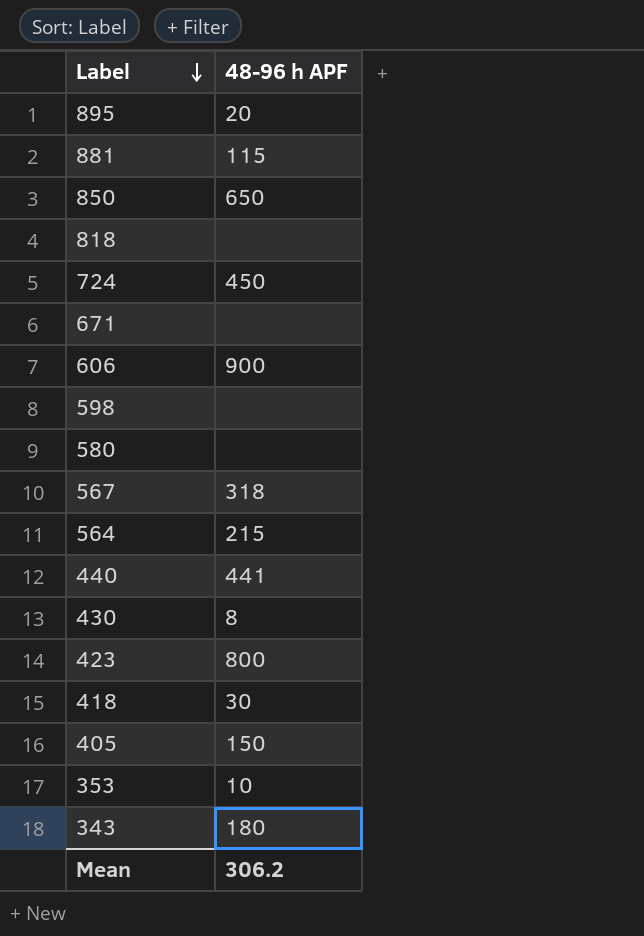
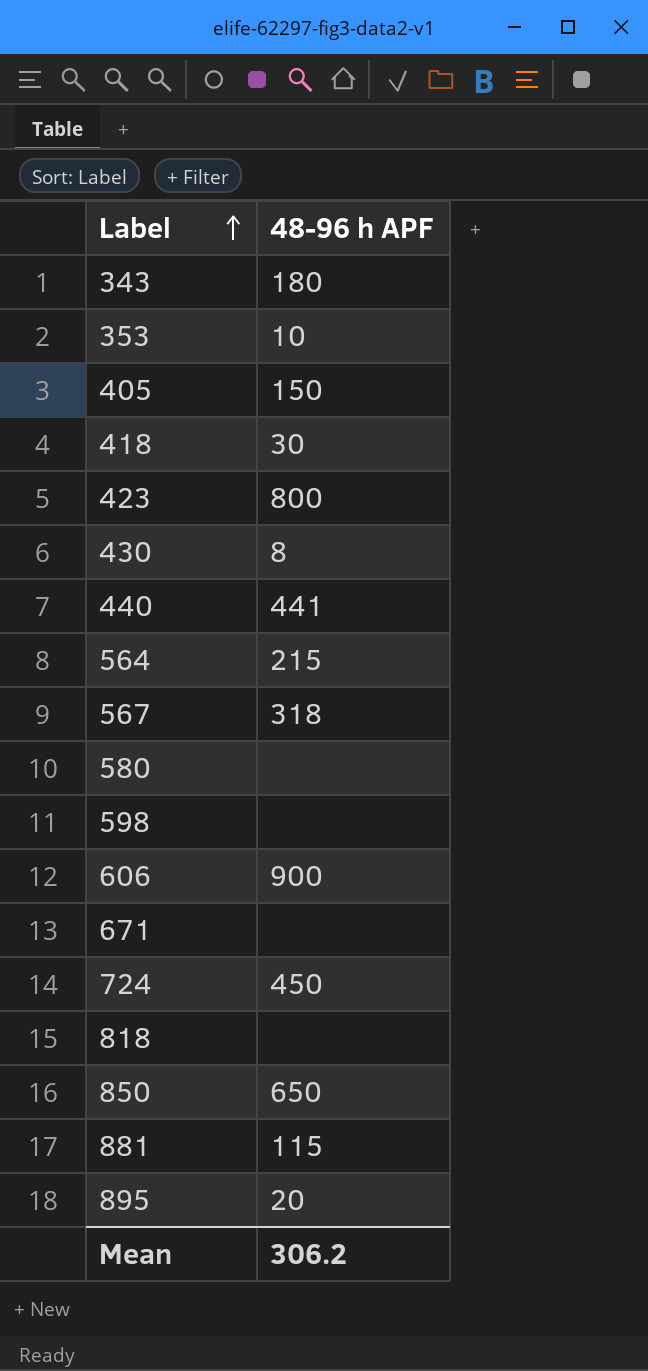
row order: Label descending -> Label ascending

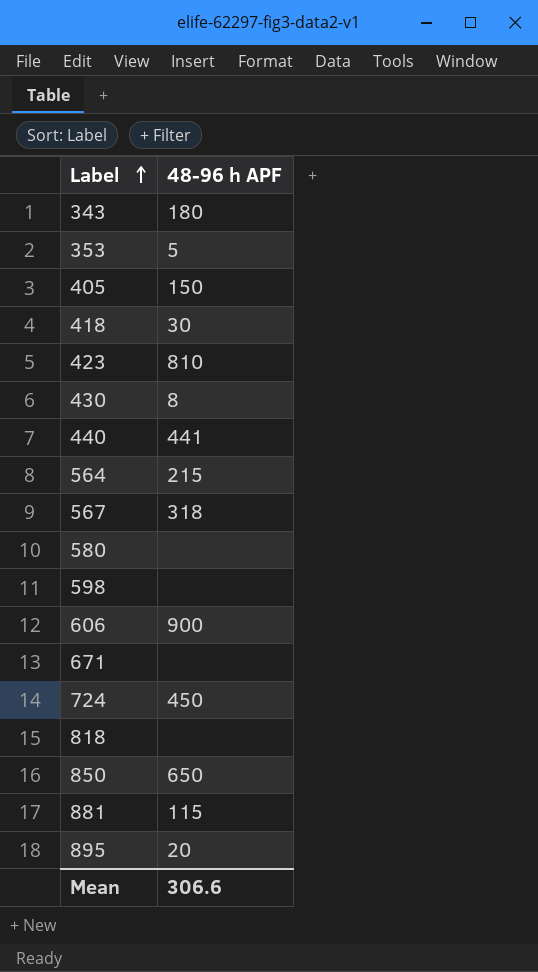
353 | 48-96 h APF: 10 -> 5
423 | 48-96 h APF: 800 -> 810
Mean | 48-96 h APF: 306.2 -> 306.6

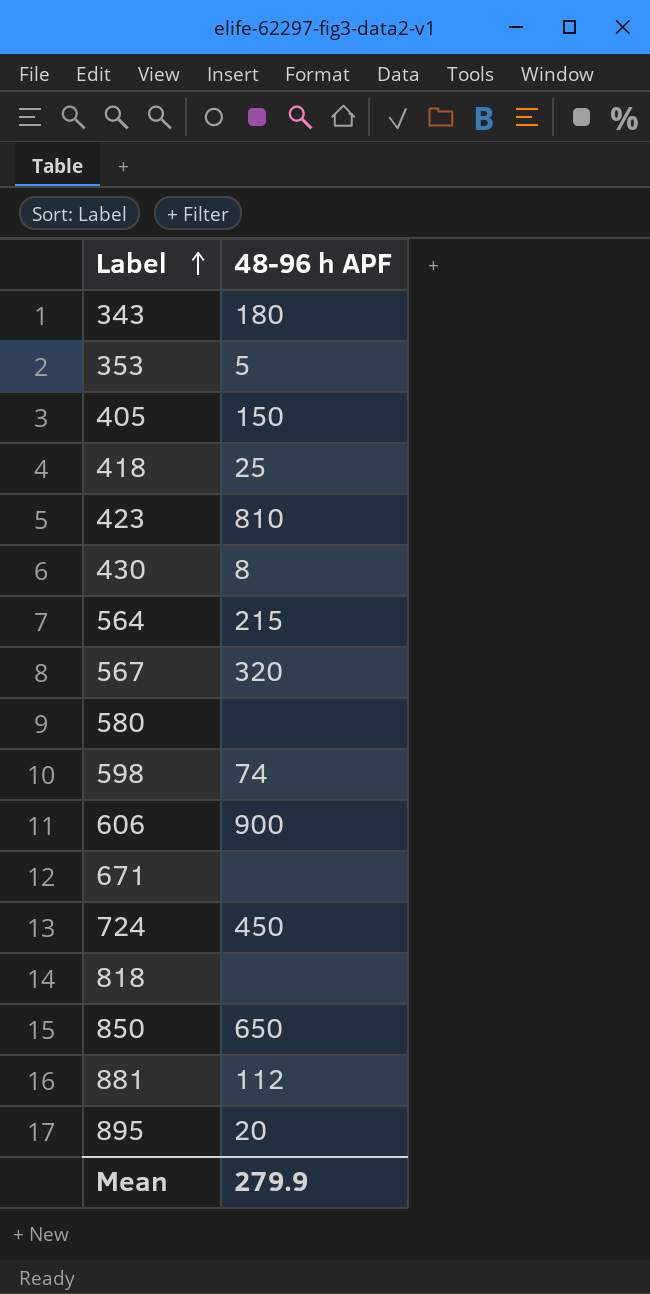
row 440: 441 -> none
418 | 48-96 h APF: 30 -> 25
567 | 48-96 h APF: 318 -> 320
598 | 48-96 h APF: none -> 74
881 | 48-96 h APF: 115 -> 112
Mean | 48-96 h APF: 306.6 -> 279.9

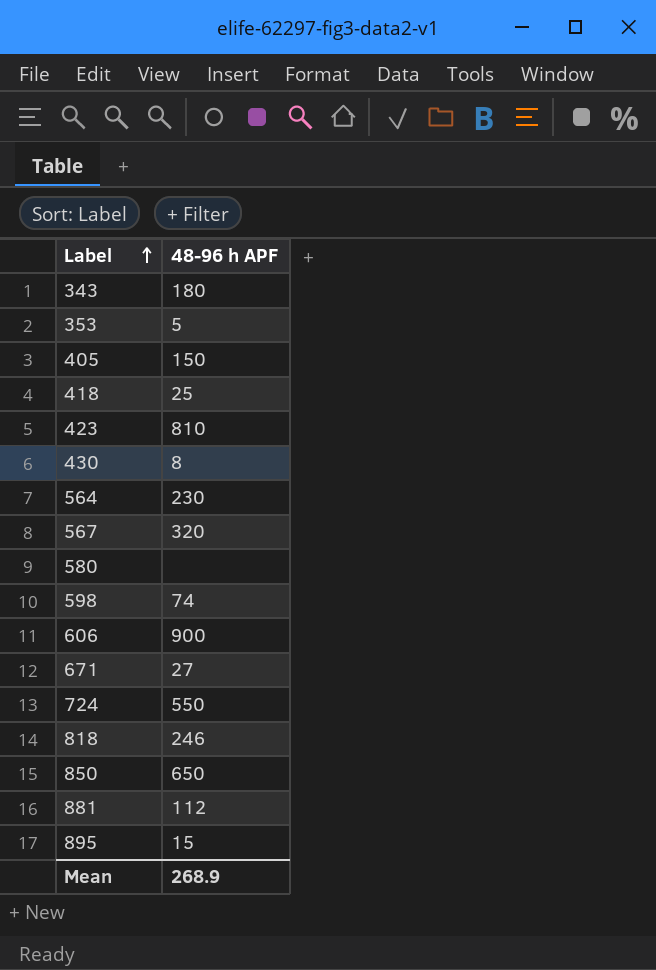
564 | 48-96 h APF: 215 -> 230
671 | 48-96 h APF: none -> 27
724 | 48-96 h APF: 450 -> 550
818 | 48-96 h APF: none -> 246
895 | 48-96 h APF: 20 -> 15
Mean | 48-96 h APF: 279.9 -> 268.9

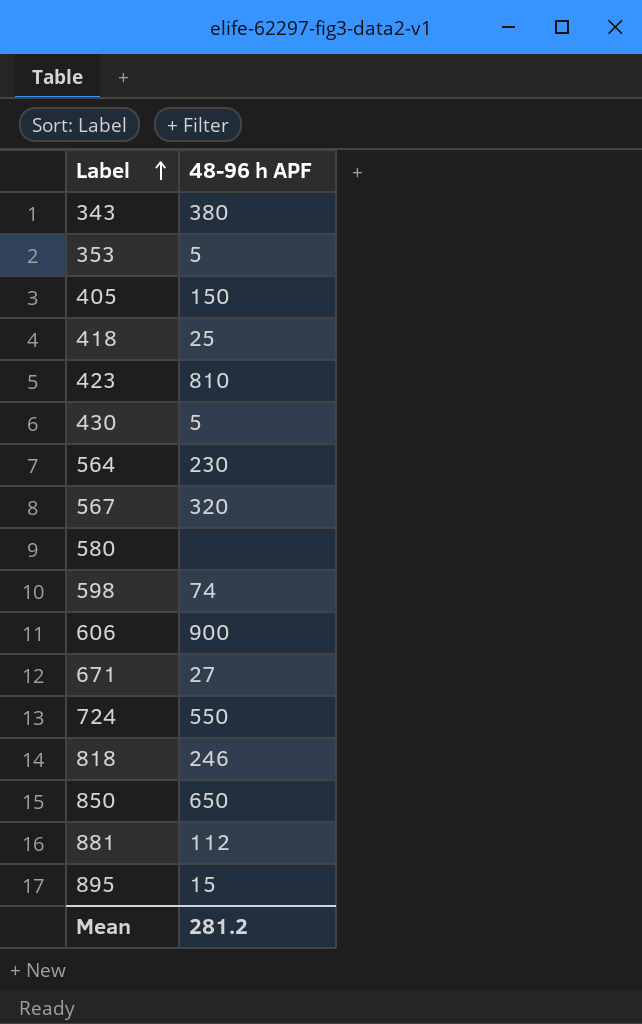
343 | 48-96 h APF: 180 -> 380
430 | 48-96 h APF: 8 -> 5
Mean | 48-96 h APF: 268.9 -> 281.2

